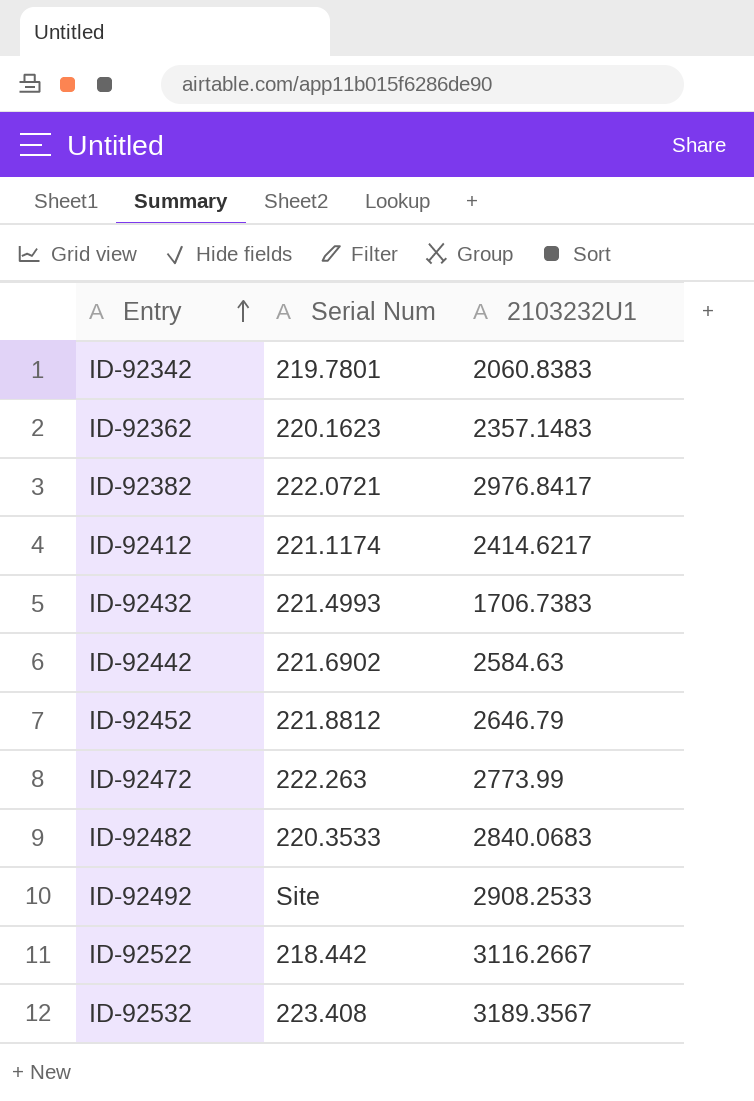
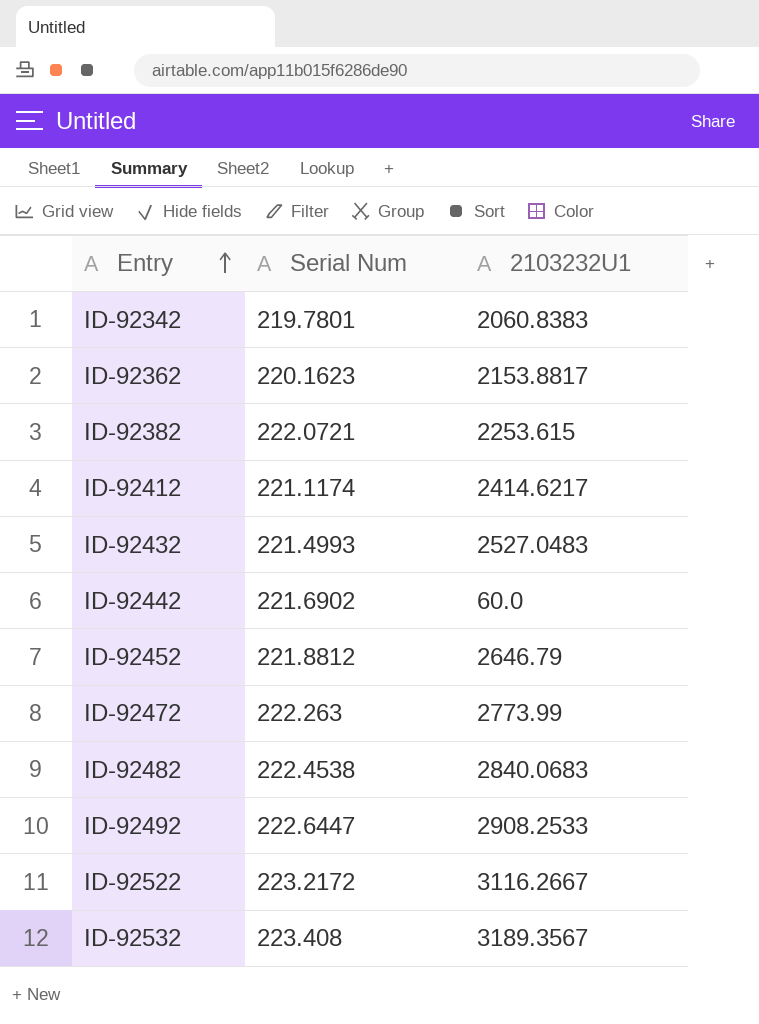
ID-92362 | 2103232U1: 2357.1483 -> 2153.8817
ID-92382 | 2103232U1: 2976.8417 -> 2253.615
ID-92432 | 2103232U1: 1706.7383 -> 2527.0483
ID-92442 | 2103232U1: 2584.63 -> 60.0
ID-92482 | Serial Num: 220.3533 -> 222.4538
ID-92492 | Serial Num: Site -> 222.6447
ID-92522 | Serial Num: 218.442 -> 223.2172

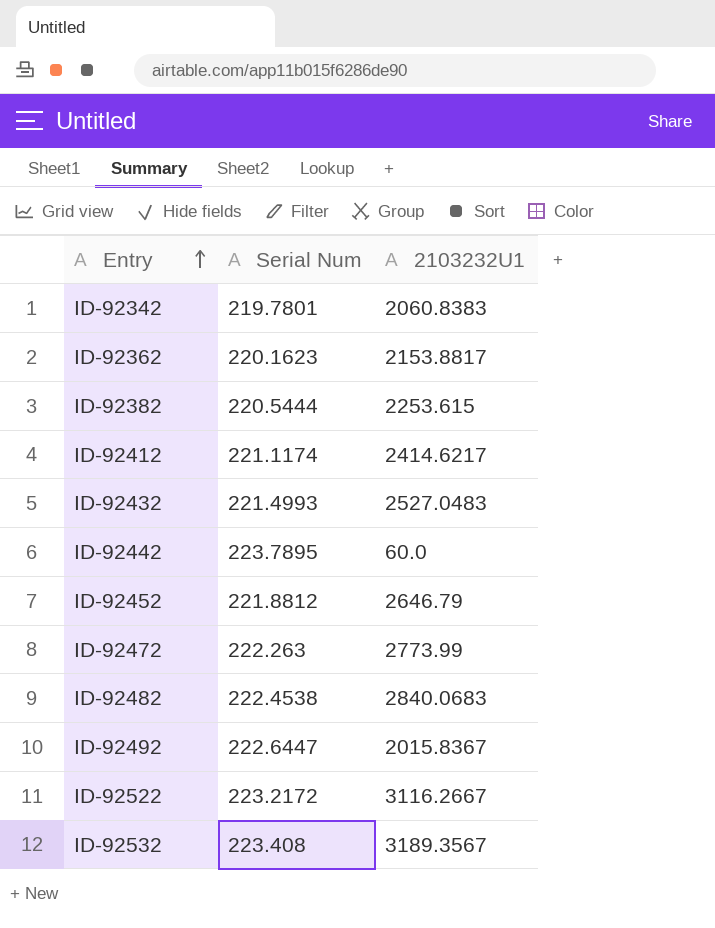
ID-92382 | Serial Num: 222.0721 -> 220.5444
ID-92442 | Serial Num: 221.6902 -> 223.7895
ID-92492 | 2103232U1: 2908.2533 -> 2015.8367

